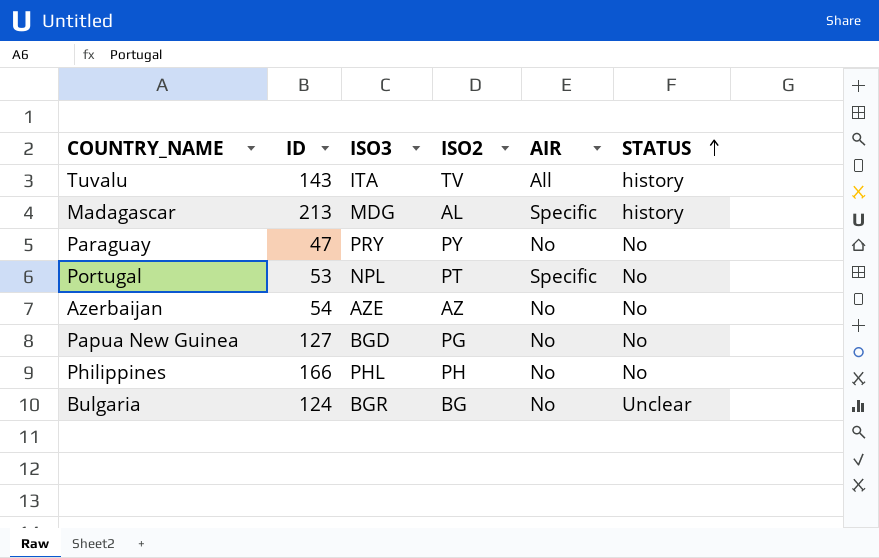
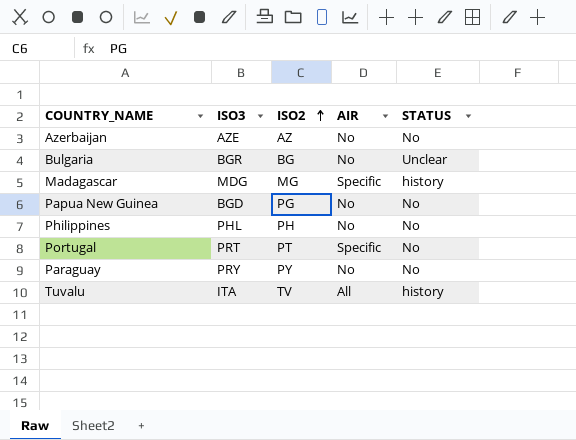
row order: STATUS ascending -> ISO2 ascending
column ID | position: 2 -> none
Madagascar | ISO2: AL -> MG
Portugal | ISO3: NPL -> PRT

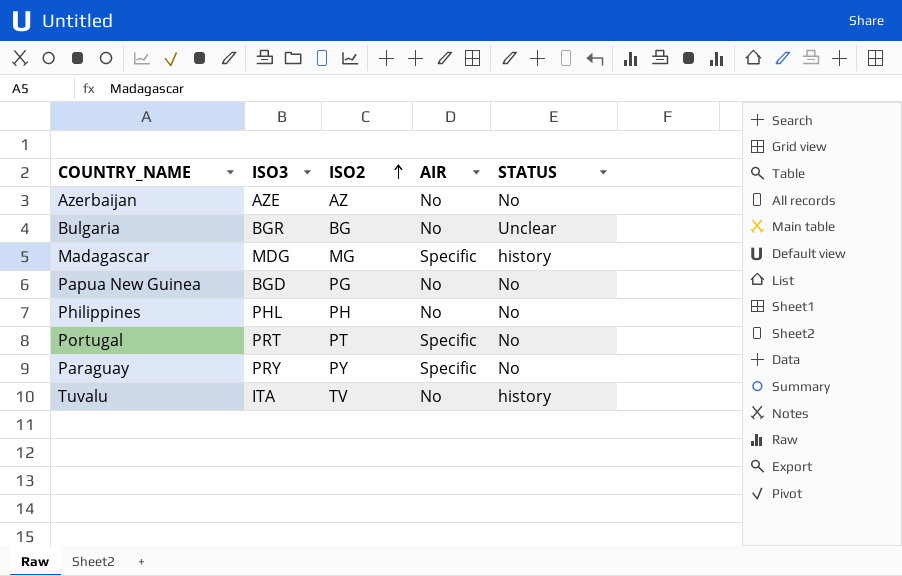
Paraguay | AIR: No -> Specific
Tuvalu | AIR: All -> No

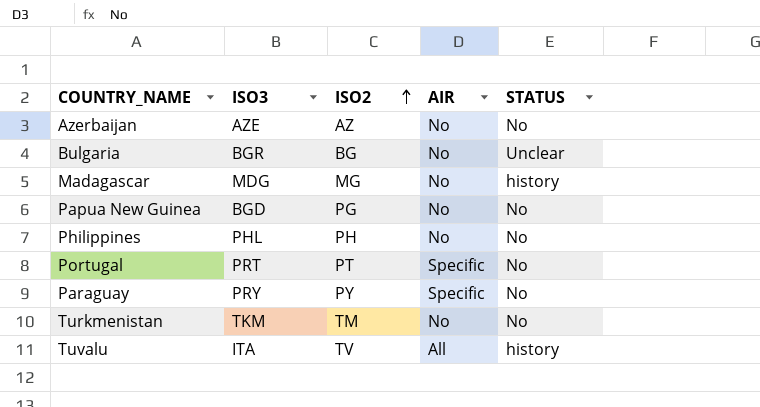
Madagascar | AIR: Specific -> No
row Turkmenistan: none -> TKM | TM | No | No
Tuvalu | AIR: No -> All

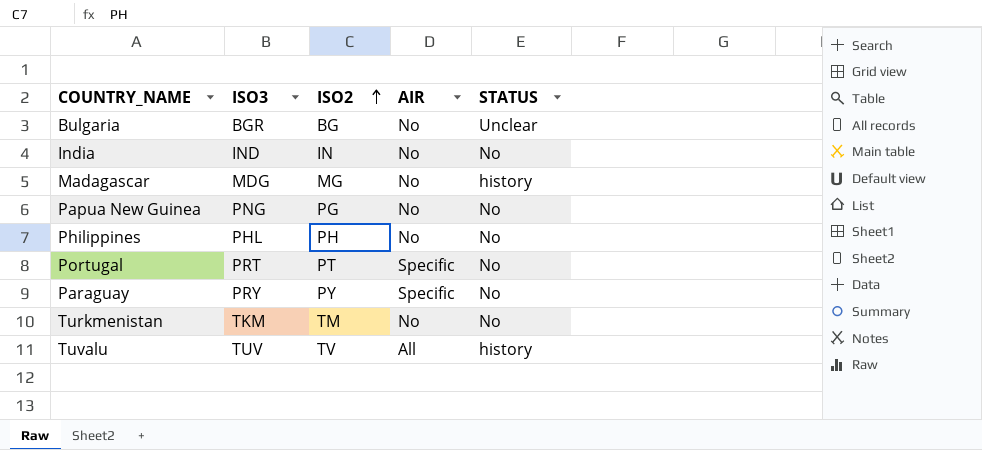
row Azerbaijan: AZE | AZ | No | No -> none
row India: none -> IND | IN | No | No
Papua New Guinea | ISO3: BGD -> PNG
Tuvalu | ISO3: ITA -> TUV

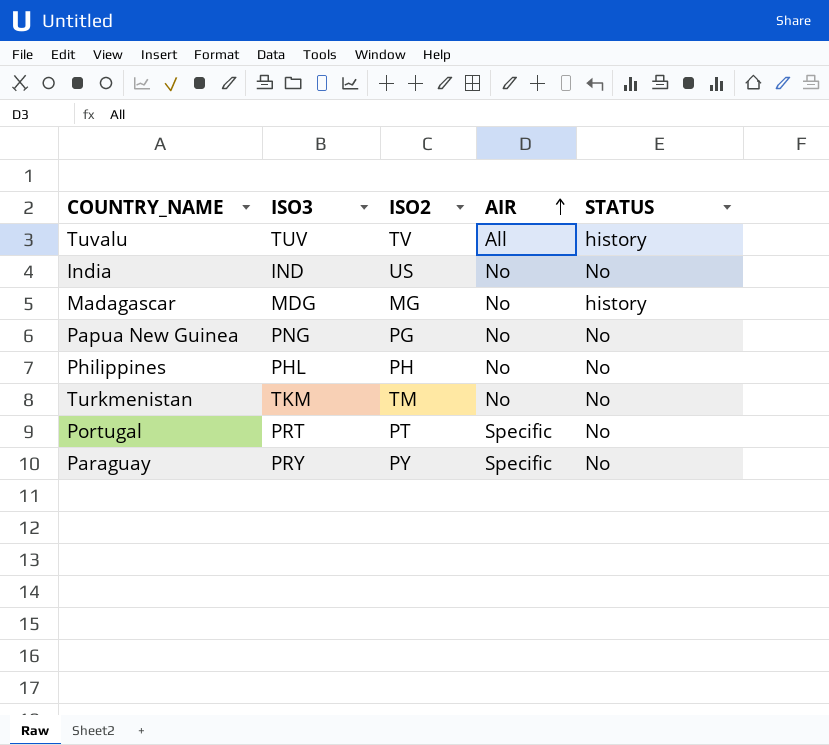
row order: ISO2 ascending -> AIR ascending
row Bulgaria: BGR | BG | No | Unclear -> none
India | ISO2: IN -> US

